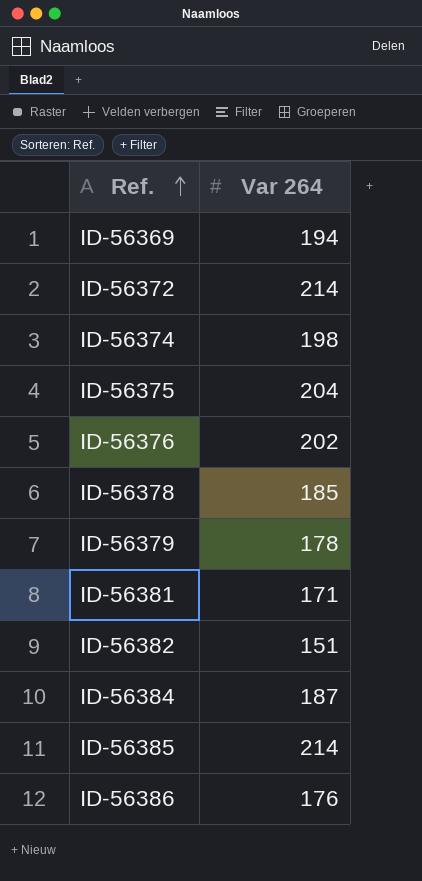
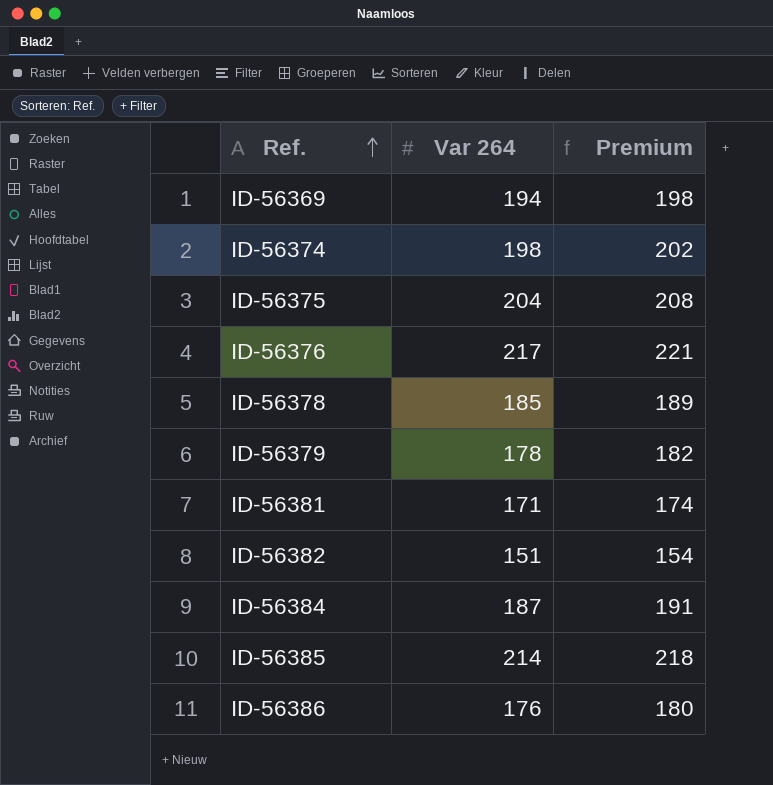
column Premium | formula: none -> [Var 264] * 1.02
row ID-56372: 214 -> none
ID-56376 | Var 264: 202 -> 217

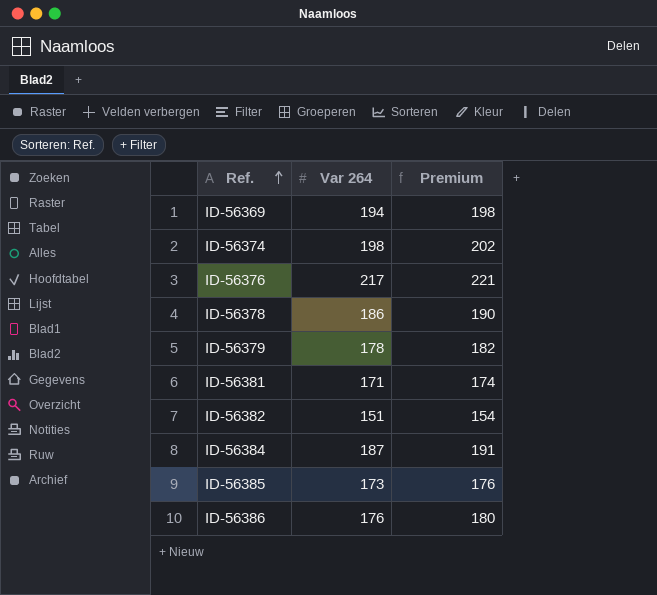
row ID-56375: 204 | 208 -> none
ID-56378 | Var 264: 185 -> 186
ID-56378 | Premium: 189 -> 190
ID-56385 | Var 264: 214 -> 173
ID-56385 | Premium: 218 -> 176

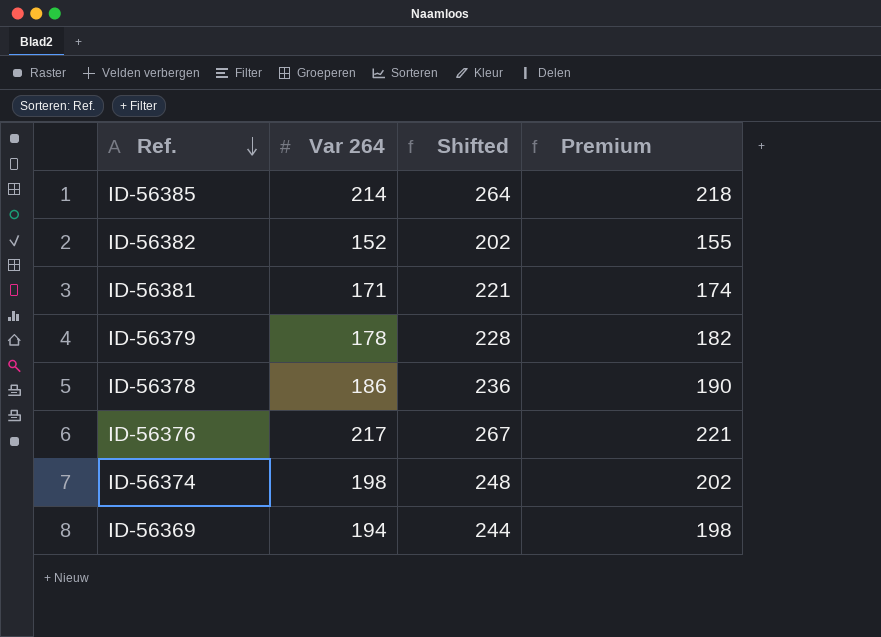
row order: Ref. ascending -> Ref. descending
column Shifted | formula: none -> [Var 264] + 50
row ID-56384: 187 | 191 -> none
row ID-56386: 176 | 180 -> none
ID-56385 | Var 264: 173 -> 214
ID-56385 | Premium: 176 -> 218
ID-56382 | Var 264: 151 -> 152
ID-56382 | Premium: 154 -> 155

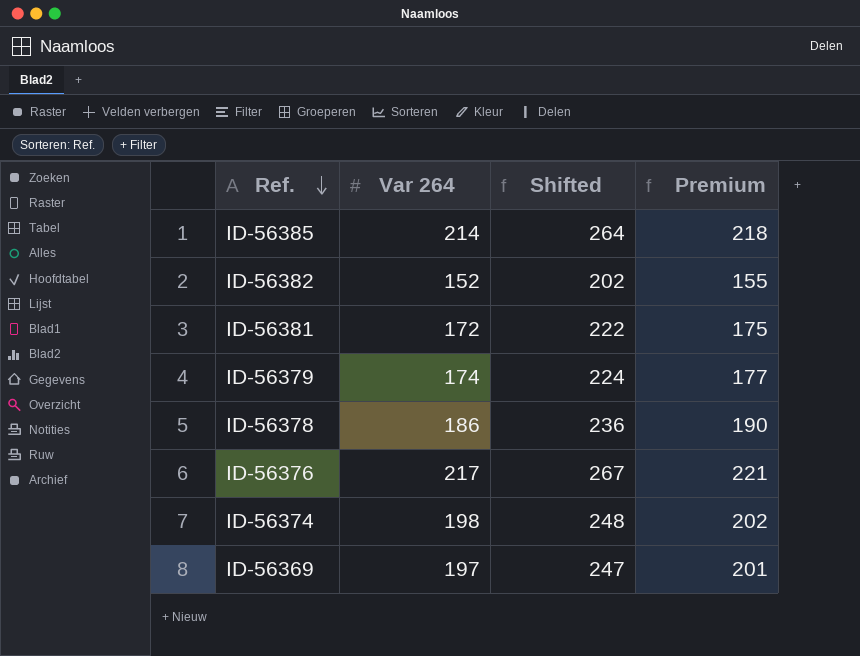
ID-56381 | Var 264: 171 -> 172
ID-56381 | Shifted: 221 -> 222
ID-56381 | Premium: 174 -> 175
ID-56379 | Var 264: 178 -> 174
ID-56379 | Shifted: 228 -> 224
ID-56379 | Premium: 182 -> 177
ID-56369 | Var 264: 194 -> 197
ID-56369 | Shifted: 244 -> 247
ID-56369 | Premium: 198 -> 201

